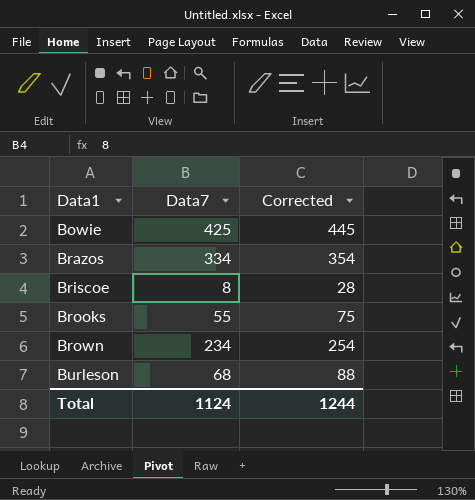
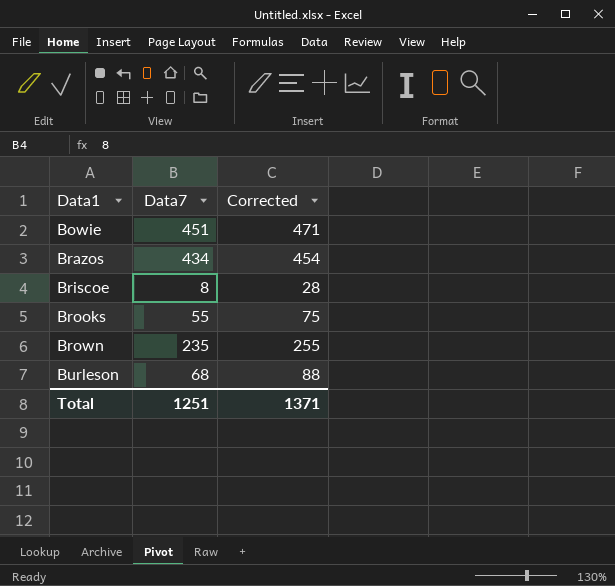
Bowie | Data7: 425 -> 451
Bowie | Corrected: 445 -> 471
Brazos | Data7: 334 -> 434
Brazos | Corrected: 354 -> 454
Brown | Data7: 234 -> 235
Brown | Corrected: 254 -> 255
Total | Data7: 1124 -> 1251
Total | Corrected: 1244 -> 1371

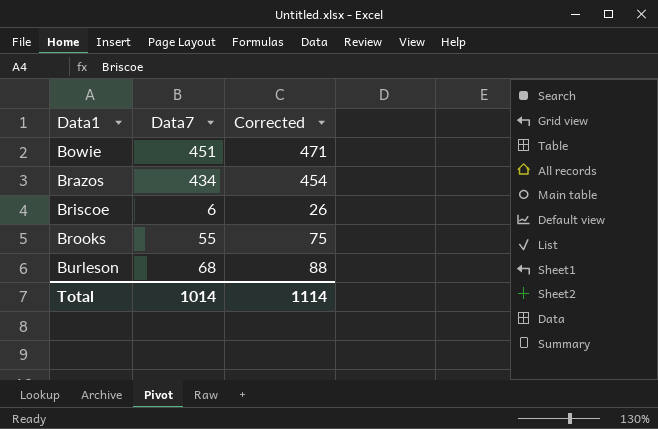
row Brown: 235 | 255 -> none
Briscoe | Data7: 8 -> 6
Briscoe | Corrected: 28 -> 26
Total | Data7: 1251 -> 1014
Total | Corrected: 1371 -> 1114

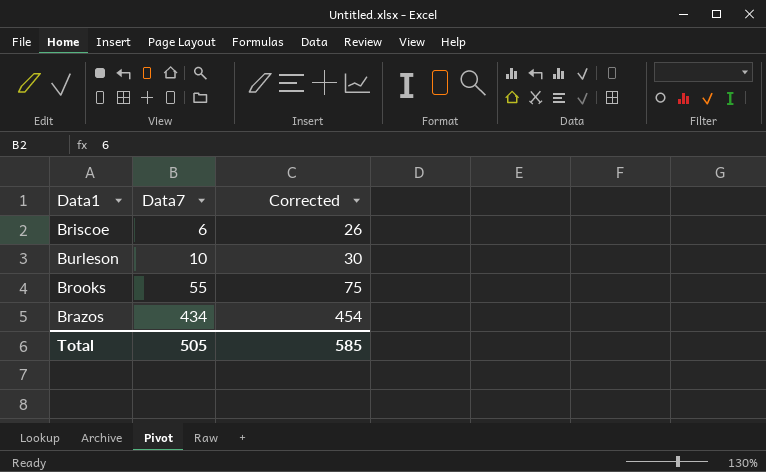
row order: Data1 ascending -> Data7 ascending
row Bowie: 451 | 471 -> none
Burleson | Data7: 68 -> 10
Burleson | Corrected: 88 -> 30
Total | Data7: 1014 -> 505
Total | Corrected: 1114 -> 585

